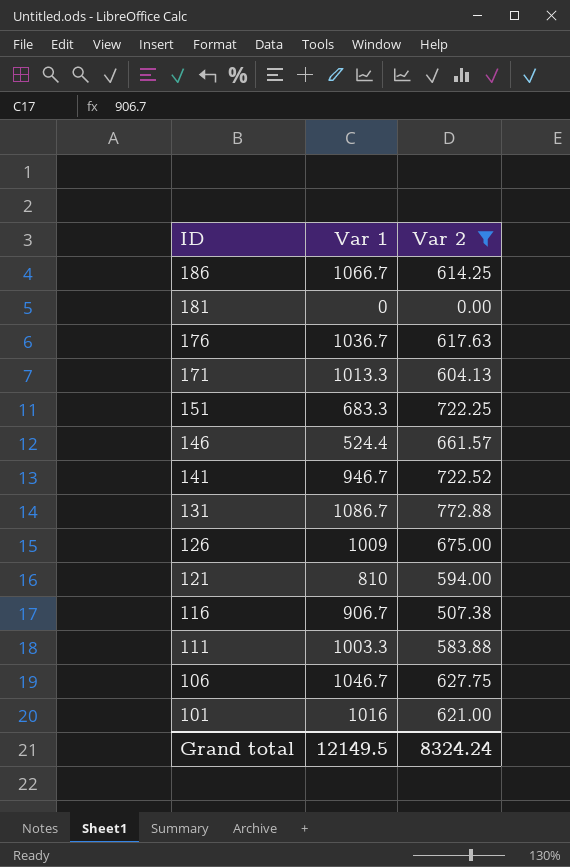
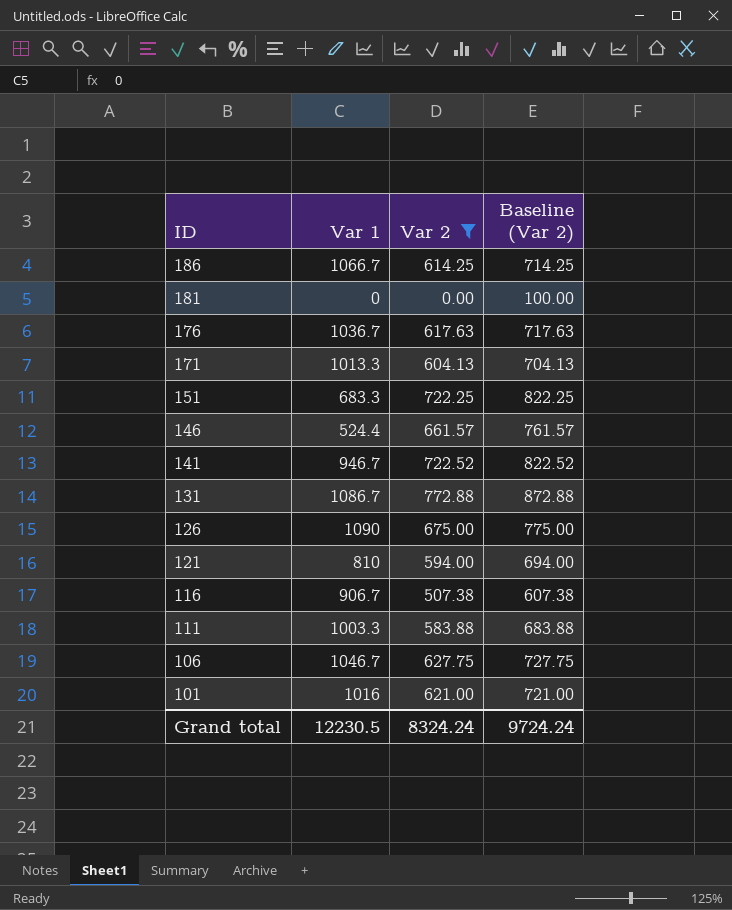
column Baseline (Var 2) | formula: none -> [Var 2] + 100
126 | Var 1: 1009 -> 1090
Grand total | Var 1: 12149.5 -> 12230.5

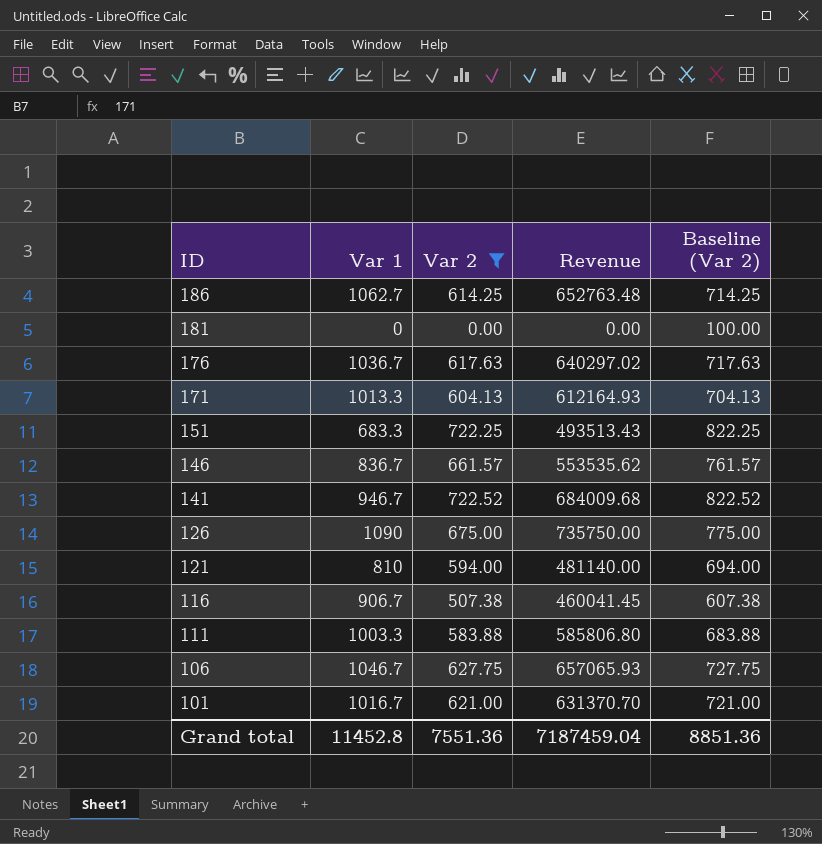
column Revenue | formula: none -> [Var 1] * [Var 2]
row 131: 1086.7 | 772.88 | 872.88 -> none
186 | Var 1: 1066.7 -> 1062.7
146 | Var 1: 524.4 -> 836.7
101 | Var 1: 1016 -> 1016.7
Grand total | Var 1: 12230.5 -> 11452.8
Grand total | Var 2: 8324.24 -> 7551.36
Grand total | Baseline (Var 2): 9724.24 -> 8851.36

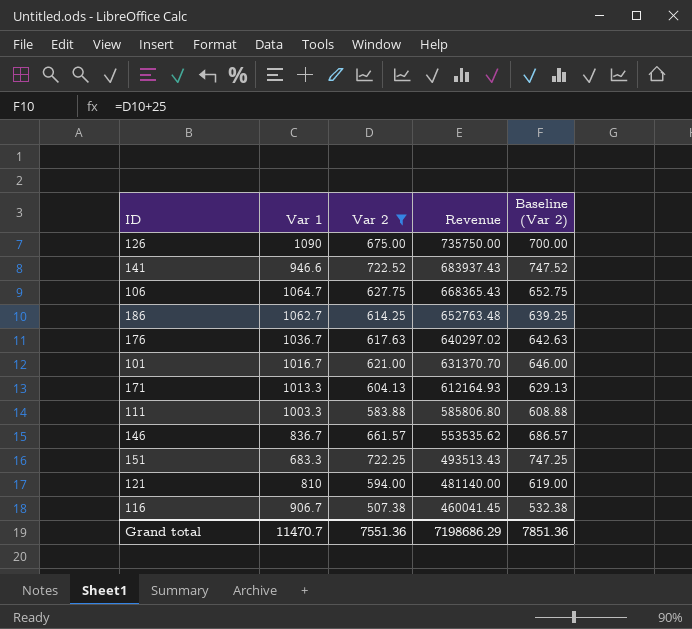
row order: ID descending -> Revenue descending
column Baseline (Var 2) | formula: [Var 2] + 100 -> [Var 2] + 25
row 181: 0 | 0.00 | 0.00 | 100.00 -> none
141 | Var 1: 946.7 -> 946.6
141 | Revenue: 684009.68 -> 683937.43
106 | Var 1: 1046.7 -> 1064.7
106 | Revenue: 657065.93 -> 668365.43
Grand total | Var 1: 11452.8 -> 11470.7
Grand total | Revenue: 7187459.04 -> 7198686.29
Grand total | Baseline (Var 2): 8851.36 -> 7851.36

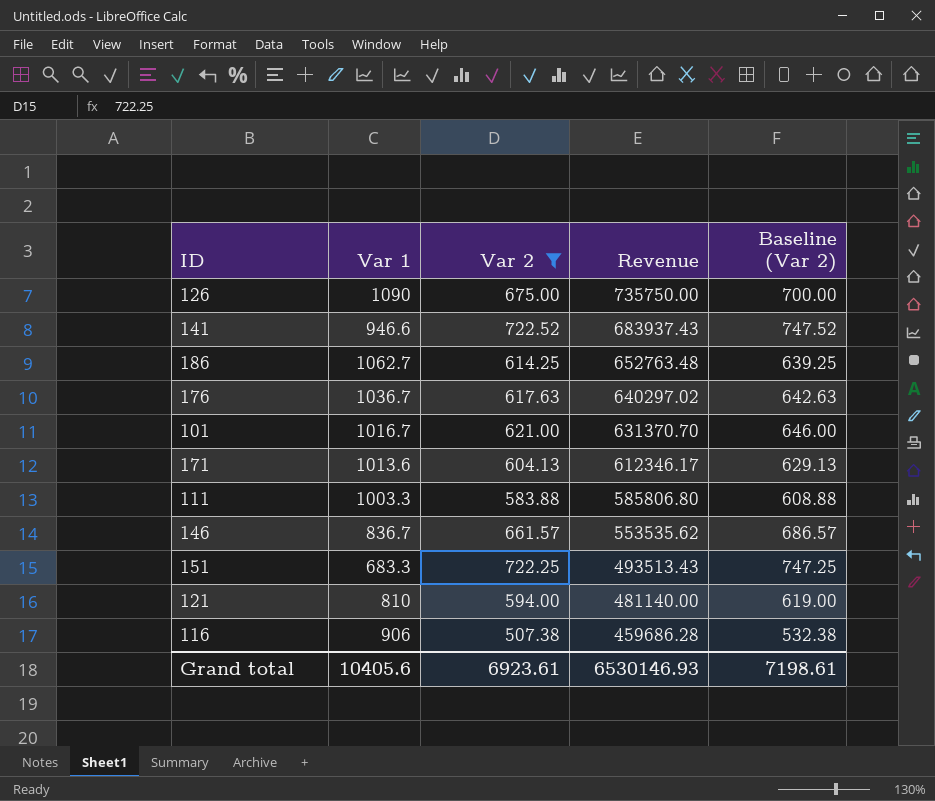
row 106: 1064.7 | 627.75 | 668365.43 | 652.75 -> none
171 | Var 1: 1013.3 -> 1013.6
171 | Revenue: 612164.93 -> 612346.17
116 | Var 1: 906.7 -> 906
116 | Revenue: 460041.45 -> 459686.28
Grand total | Var 1: 11470.7 -> 10405.6
Grand total | Var 2: 7551.36 -> 6923.61
Grand total | Revenue: 7198686.29 -> 6530146.93
Grand total | Baseline (Var 2): 7851.36 -> 7198.61

